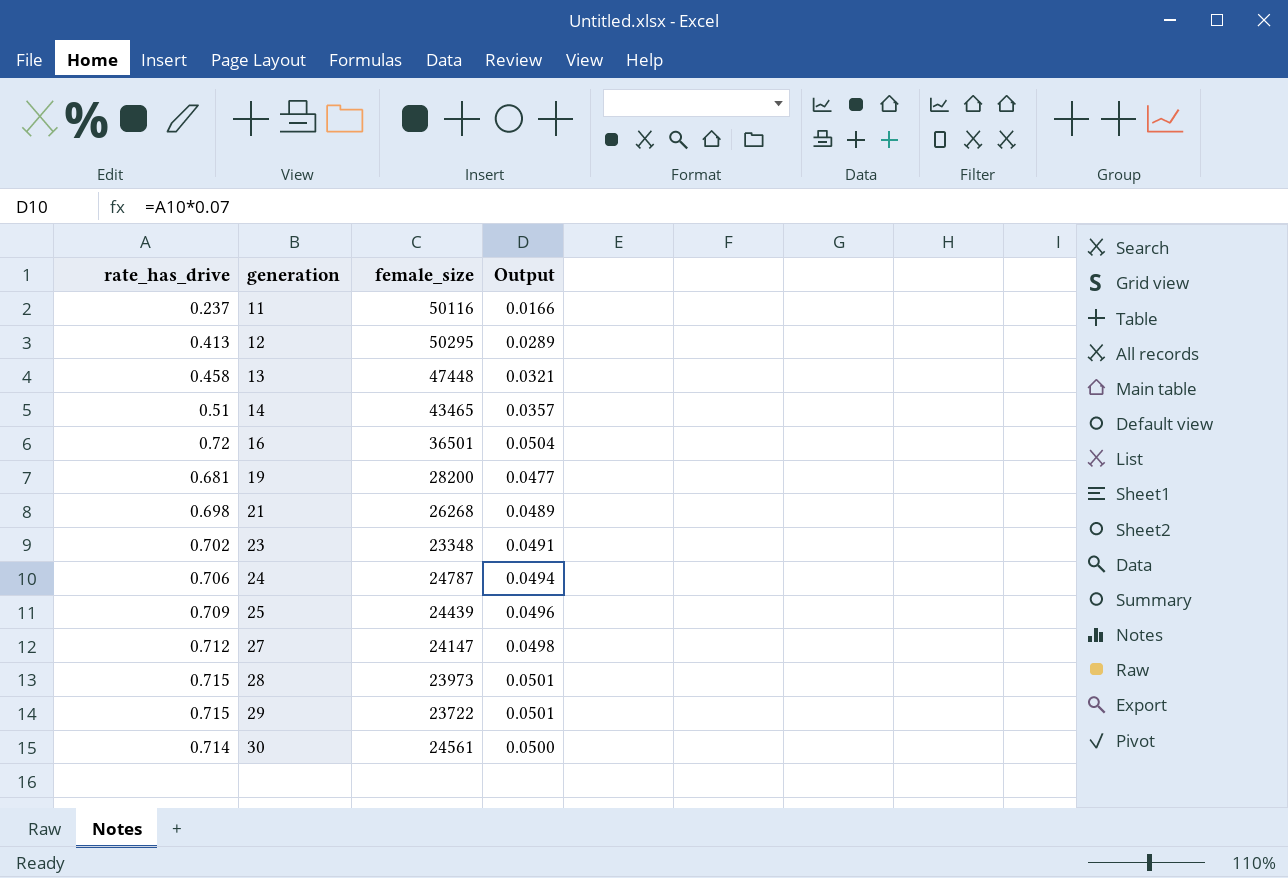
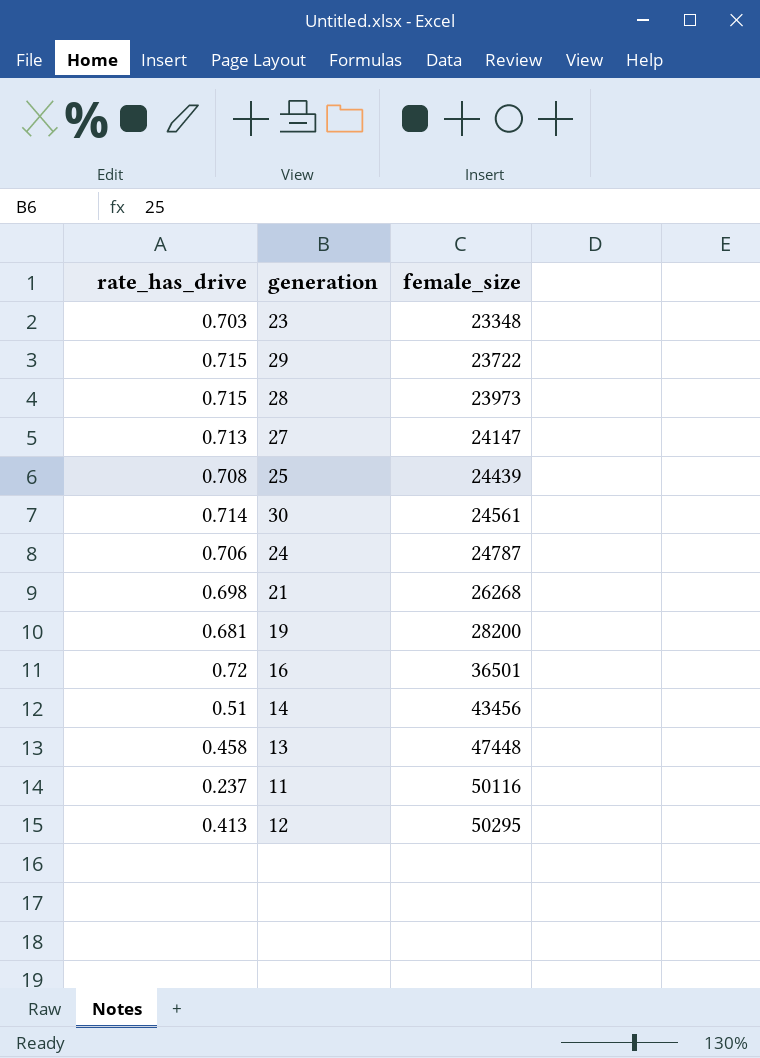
row order: generation ascending -> female_size ascending
column Output | formula: [rate_has_drive] * 0.07 -> none
23 | rate_has_drive: 0.702 -> 0.703
27 | rate_has_drive: 0.712 -> 0.713
25 | rate_has_drive: 0.709 -> 0.708
14 | female_size: 43465 -> 43456

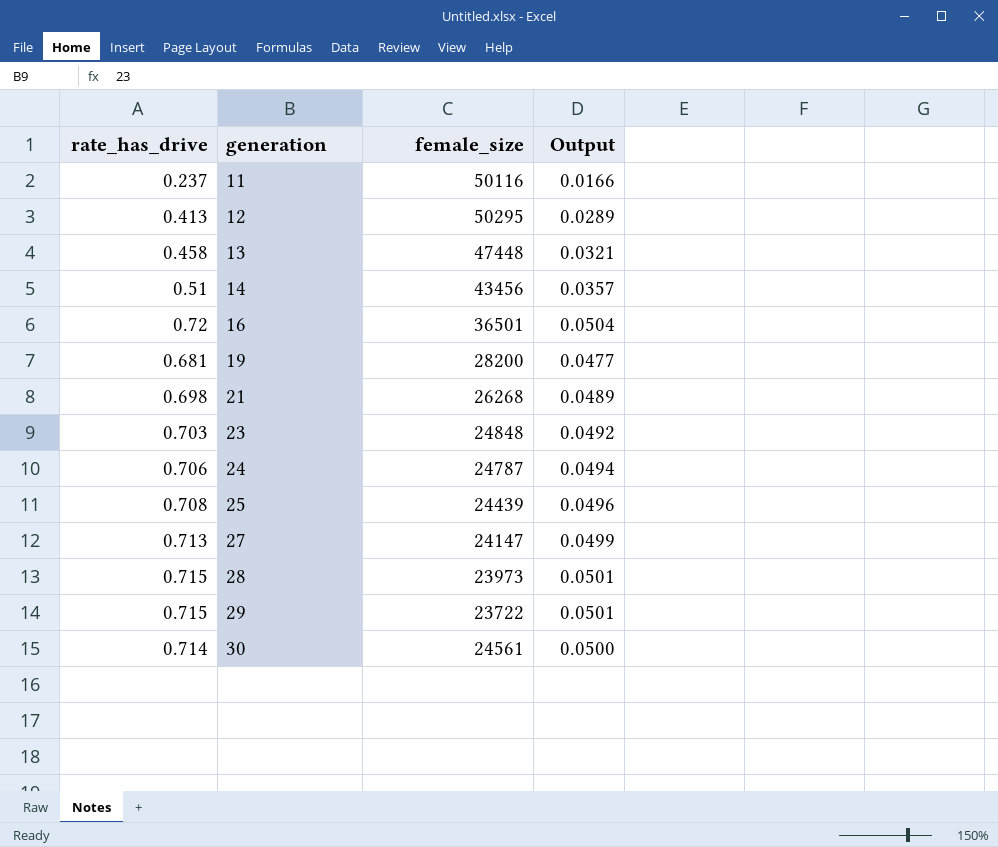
row order: female_size ascending -> generation ascending
column Output | formula: none -> [rate_has_drive] * 0.07
23 | female_size: 23348 -> 24848

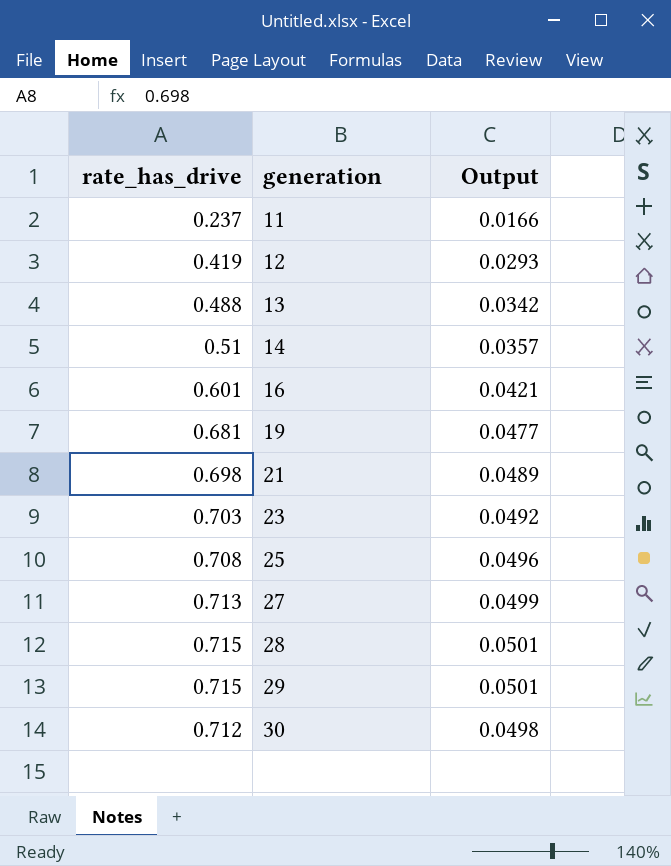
column female_size | position: 3 -> none
row 24: 0.706 | 24787 | 0.0494 -> none
12 | rate_has_drive: 0.413 -> 0.419
12 | Output: 0.0289 -> 0.0293
13 | rate_has_drive: 0.458 -> 0.488
13 | Output: 0.0321 -> 0.0342
16 | rate_has_drive: 0.72 -> 0.601
16 | Output: 0.0504 -> 0.0421
30 | rate_has_drive: 0.714 -> 0.712
30 | Output: 0.0500 -> 0.0498

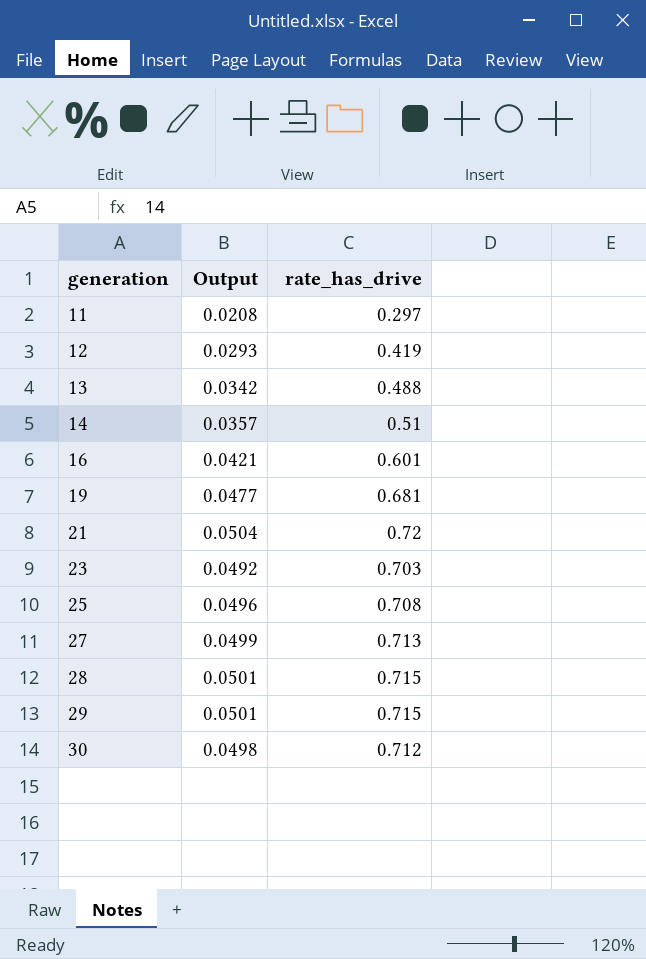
column rate_has_drive | position: 1 -> 3
11 | Output: 0.0166 -> 0.0208
11 | rate_has_drive: 0.237 -> 0.297
21 | Output: 0.0489 -> 0.0504
21 | rate_has_drive: 0.698 -> 0.72

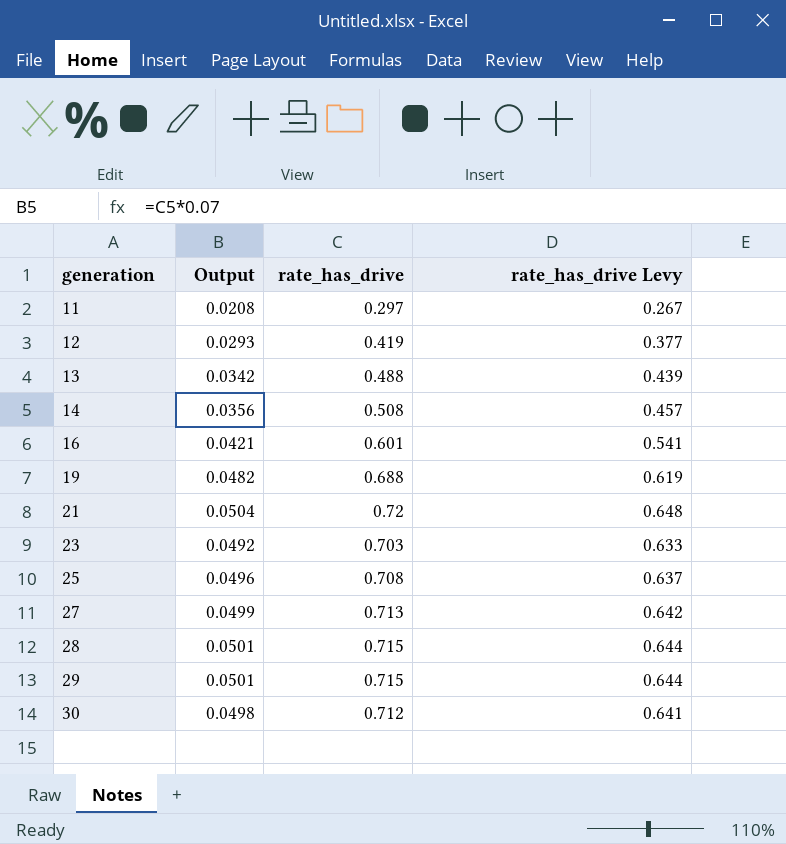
column rate_has_drive Levy | formula: none -> [rate_has_drive] * 0.9
14 | Output: 0.0357 -> 0.0356
14 | rate_has_drive: 0.51 -> 0.508
19 | Output: 0.0477 -> 0.0482
19 | rate_has_drive: 0.681 -> 0.688

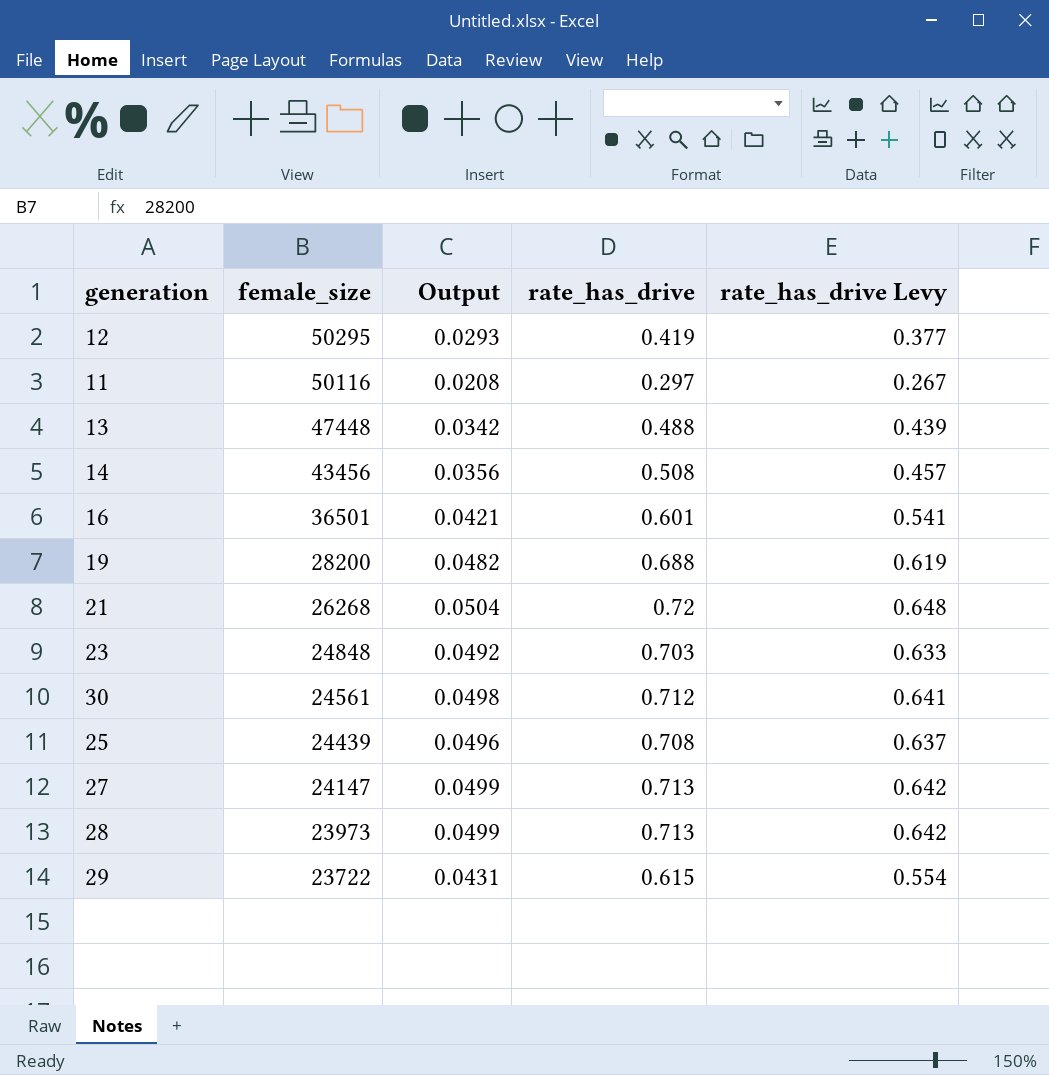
row order: generation ascending -> female_size descending
column female_size | position: none -> 2
28 | Output: 0.0501 -> 0.0499
28 | rate_has_drive: 0.715 -> 0.713
28 | rate_has_drive Levy: 0.644 -> 0.642
29 | Output: 0.0501 -> 0.0431
29 | rate_has_drive: 0.715 -> 0.615
29 | rate_has_drive Levy: 0.644 -> 0.554

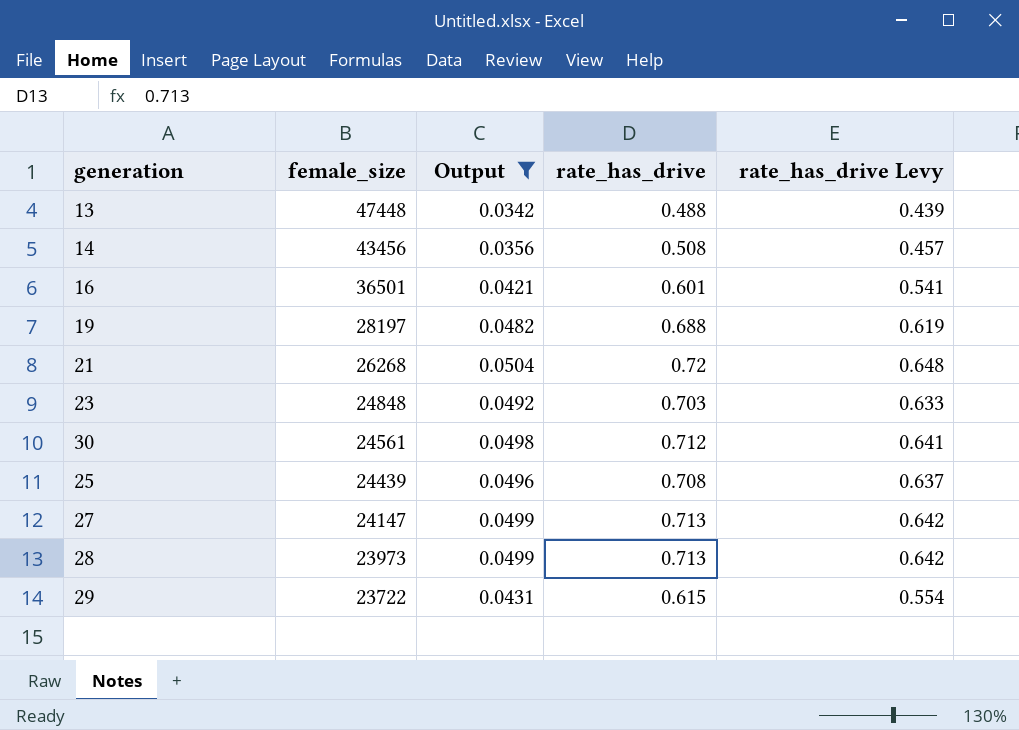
filter: none -> Output >= 0.0342
19 | female_size: 28200 -> 28197

